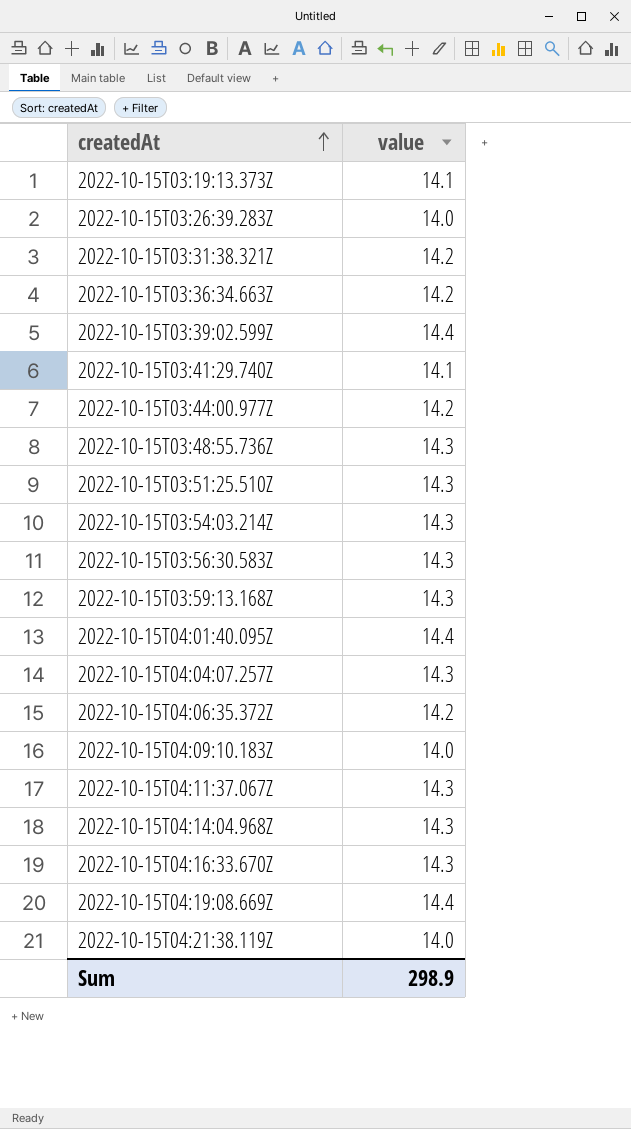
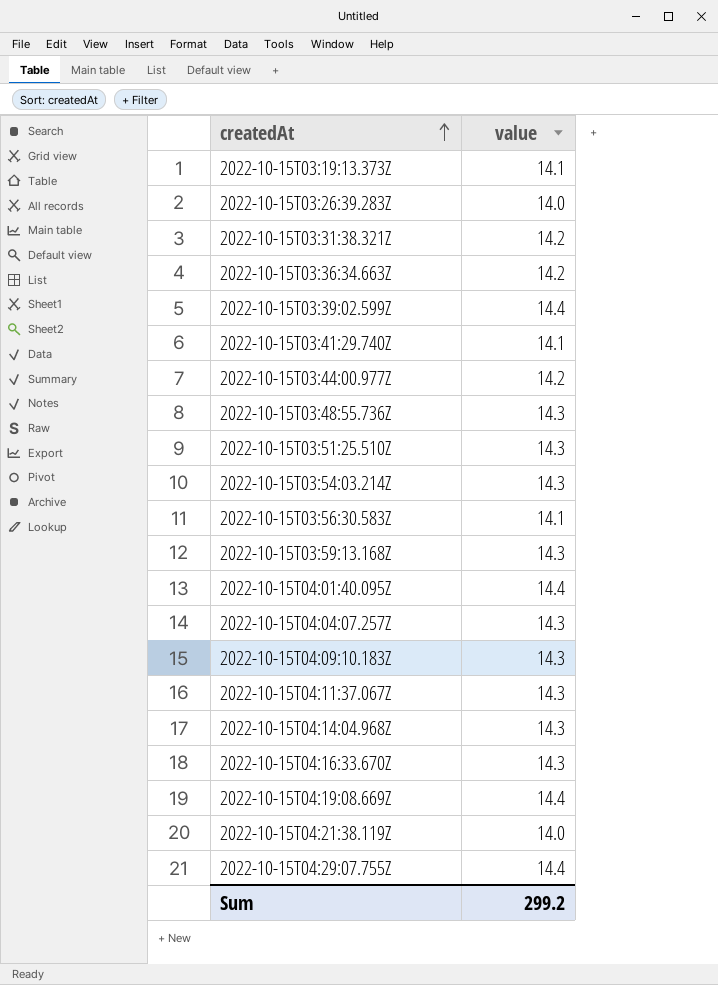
row 2022-10-15T04:06:35.372Z: 14.2 -> none
2022-10-15T03:56:30.583Z | value: 14.3 -> 14.1
2022-10-15T04:09:10.183Z | value: 14.0 -> 14.3
row 2022-10-15T04:29:07.755Z: none -> 14.4
Sum | value: 298.9 -> 299.2

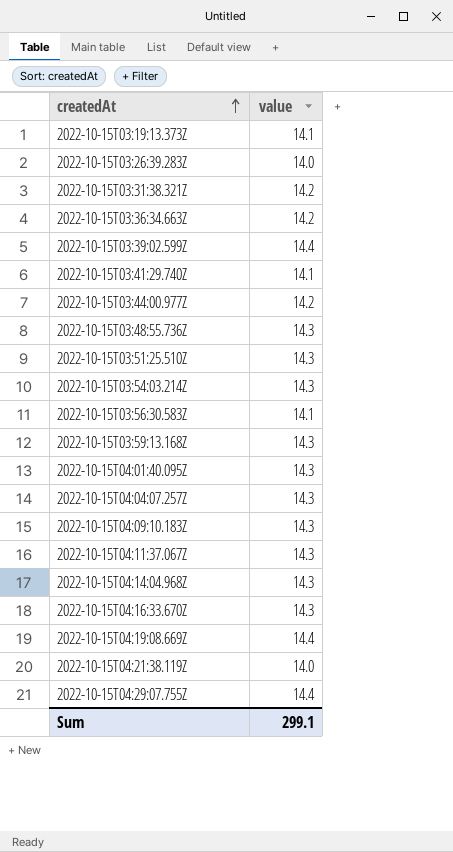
2022-10-15T04:01:40.095Z | value: 14.4 -> 14.3
Sum | value: 299.2 -> 299.1

